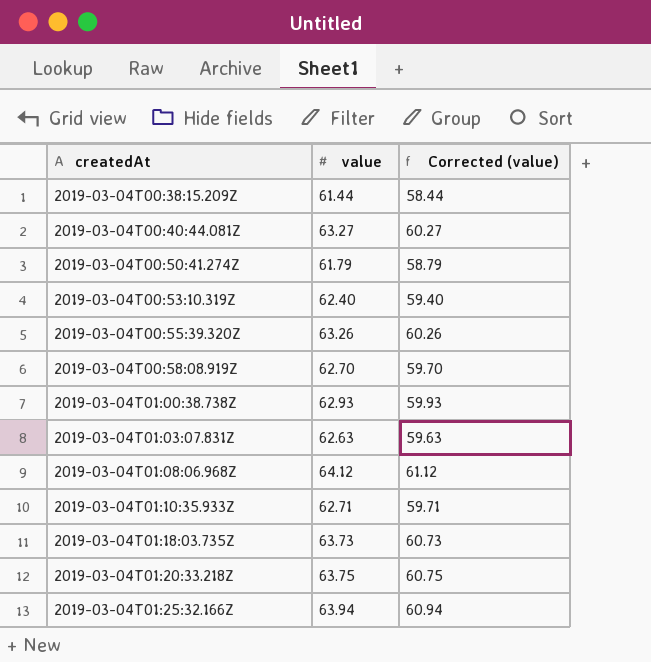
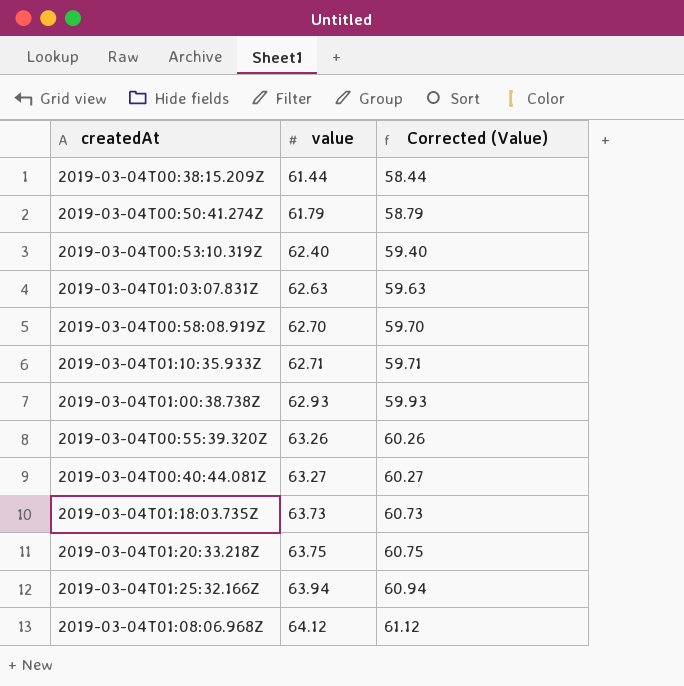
row order: createdAt ascending -> value ascending
column name: Corrected (value) -> Corrected (Value)

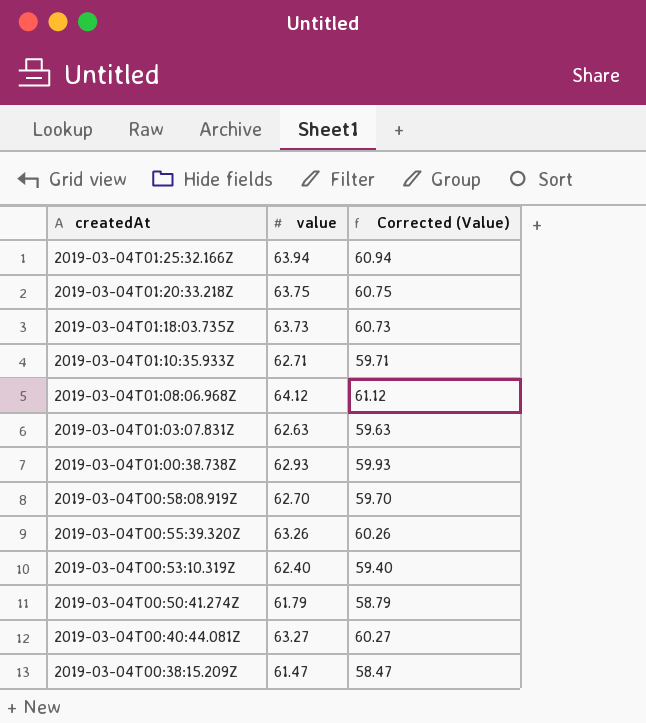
row order: value ascending -> createdAt descending
2019-03-04T00:38:15.209Z | value: 61.44 -> 61.47
2019-03-04T00:38:15.209Z | Corrected (Value): 58.44 -> 58.47

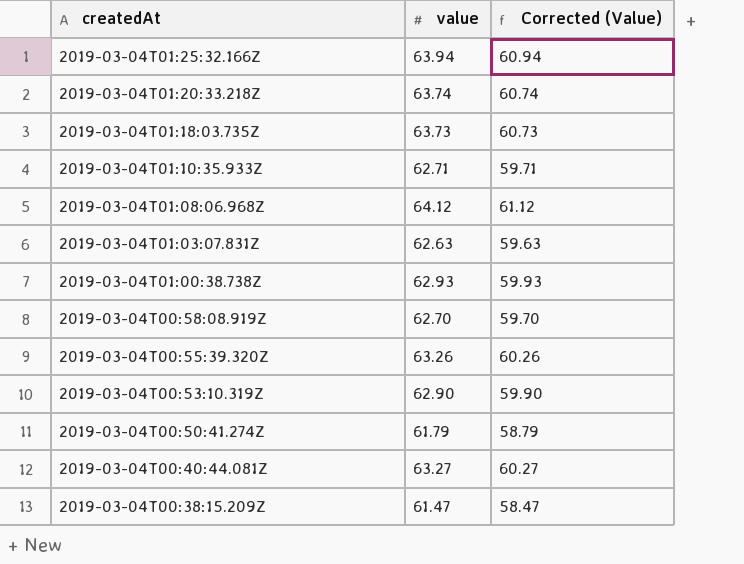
2019-03-04T01:20:33.218Z | value: 63.75 -> 63.74
2019-03-04T01:20:33.218Z | Corrected (Value): 60.75 -> 60.74
2019-03-04T00:53:10.319Z | value: 62.40 -> 62.90
2019-03-04T00:53:10.319Z | Corrected (Value): 59.40 -> 59.90

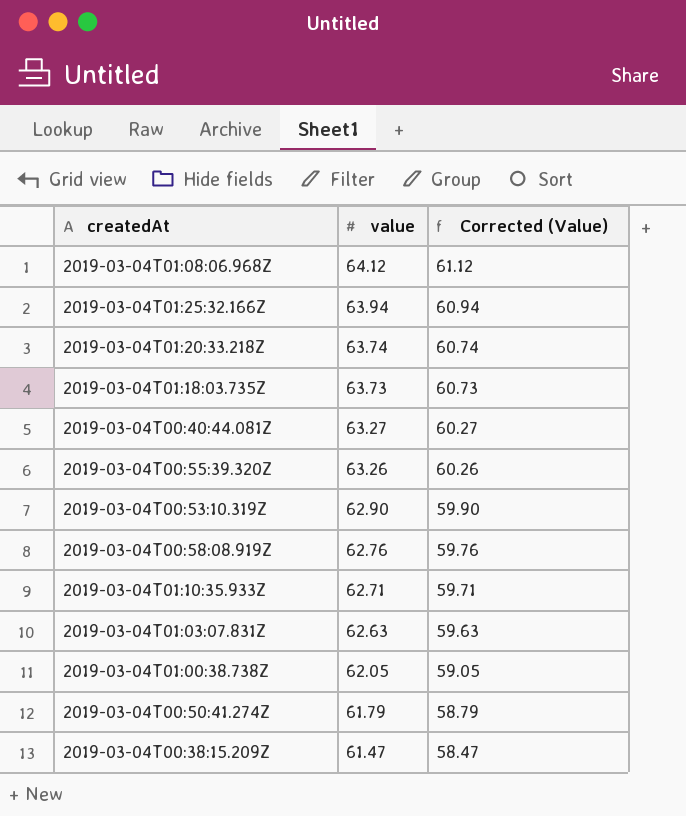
row order: createdAt descending -> value descending
2019-03-04T00:58:08.919Z | value: 62.70 -> 62.76
2019-03-04T00:58:08.919Z | Corrected (Value): 59.70 -> 59.76
2019-03-04T01:00:38.738Z | value: 62.93 -> 62.05
2019-03-04T01:00:38.738Z | Corrected (Value): 59.93 -> 59.05

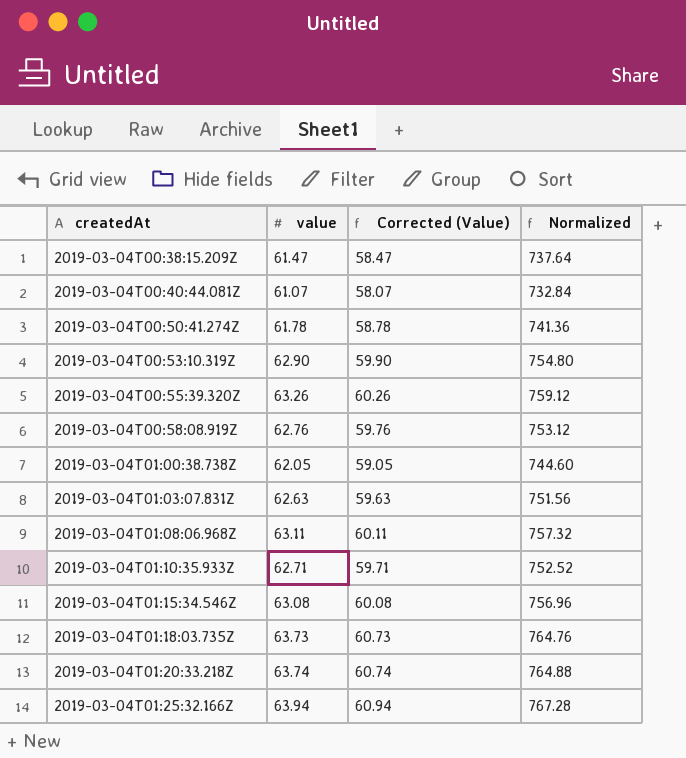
row order: value descending -> createdAt ascending
column Normalized | formula: none -> [value] * 12
2019-03-04T00:40:44.081Z | value: 63.27 -> 61.07
2019-03-04T00:40:44.081Z | Corrected (Value): 60.27 -> 58.07
2019-03-04T00:50:41.274Z | value: 61.79 -> 61.78
2019-03-04T00:50:41.274Z | Corrected (Value): 58.79 -> 58.78
2019-03-04T01:08:06.968Z | value: 64.12 -> 63.11
2019-03-04T01:08:06.968Z | Corrected (Value): 61.12 -> 60.11
row 2019-03-04T01:15:34.546Z: none -> 63.08 | 60.08 | 756.96

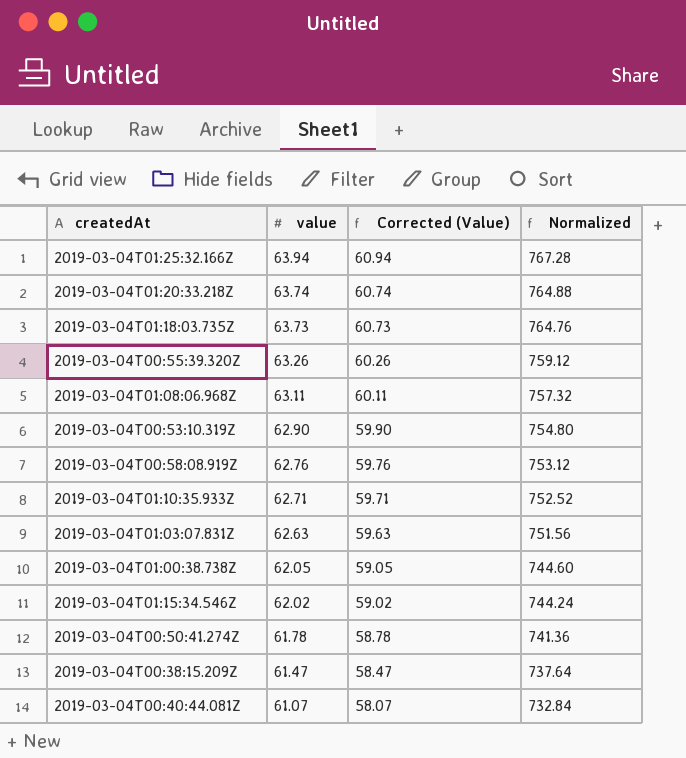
row order: createdAt ascending -> value descending
2019-03-04T01:15:34.546Z | value: 63.08 -> 62.02
2019-03-04T01:15:34.546Z | Corrected (Value): 60.08 -> 59.02
2019-03-04T01:15:34.546Z | Normalized: 756.96 -> 744.24

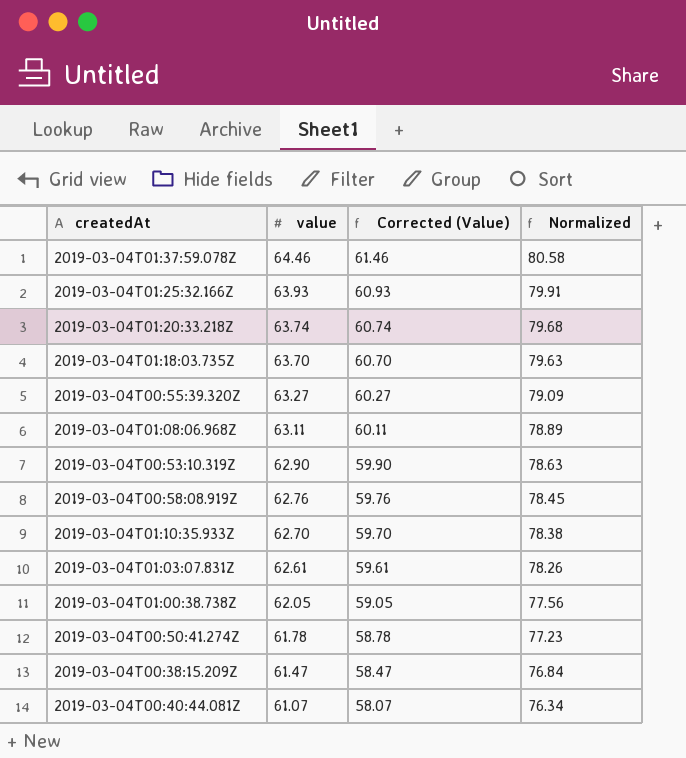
column Normalized | formula: [value] * 12 -> [value] * 1.25
row 2019-03-04T01:15:34.546Z: 62.02 | 59.02 | 744.24 -> none
row 2019-03-04T01:37:59.078Z: none -> 64.46 | 61.46 | 80.58
2019-03-04T01:25:32.166Z | value: 63.94 -> 63.93
2019-03-04T01:25:32.166Z | Corrected (Value): 60.94 -> 60.93
2019-03-04T01:18:03.735Z | value: 63.73 -> 63.70
2019-03-04T01:18:03.735Z | Corrected (Value): 60.73 -> 60.70
2019-03-04T00:55:39.320Z | value: 63.26 -> 63.27
2019-03-04T00:55:39.320Z | Corrected (Value): 60.26 -> 60.27
2019-03-04T01:10:35.933Z | value: 62.71 -> 62.70
2019-03-04T01:10:35.933Z | Corrected (Value): 59.71 -> 59.70
2019-03-04T01:03:07.831Z | value: 62.63 -> 62.61
2019-03-04T01:03:07.831Z | Corrected (Value): 59.63 -> 59.61

